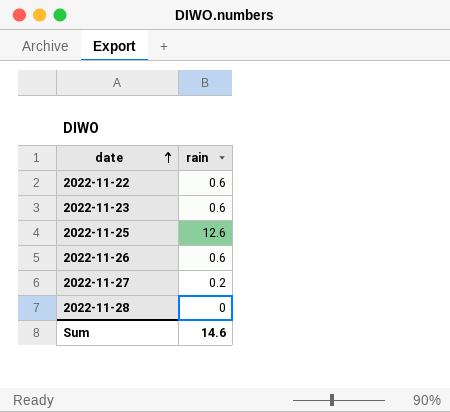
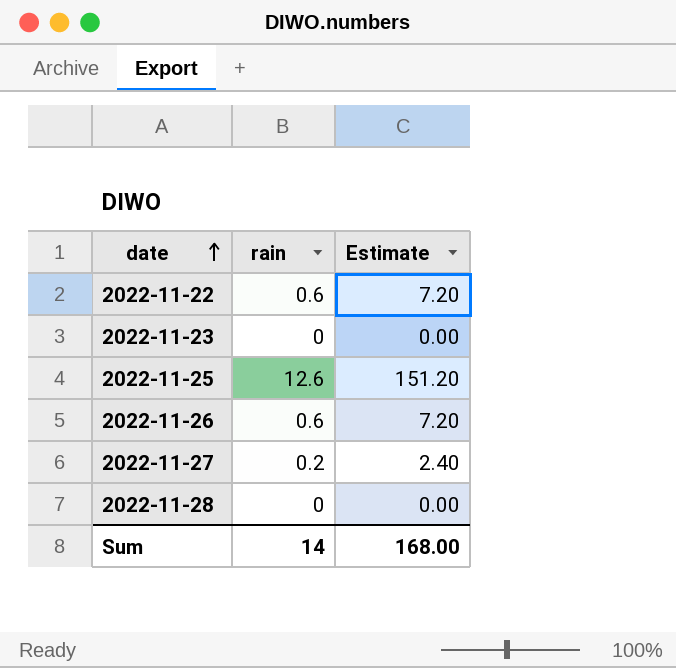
column Estimate | formula: none -> [rain] * 12
2022-11-23 | rain: 0.6 -> 0
Sum | rain: 14.6 -> 14

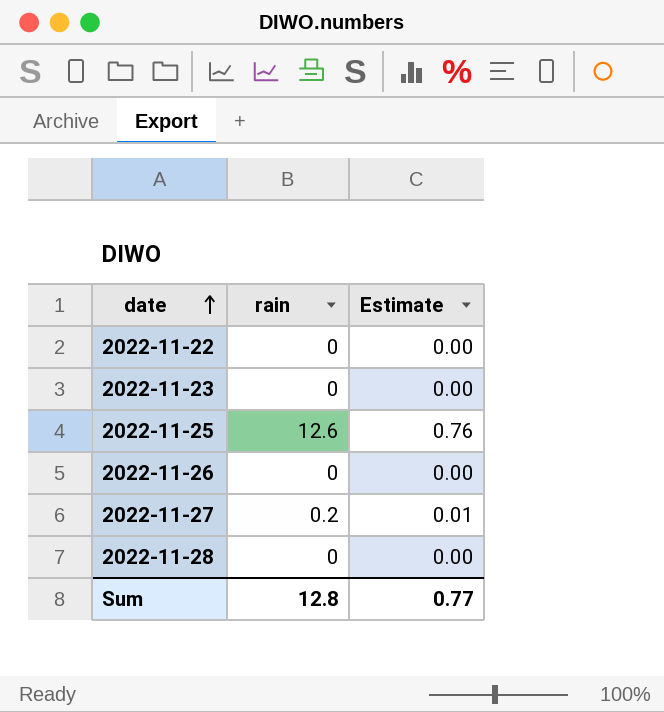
column Estimate | formula: [rain] * 12 -> [rain] * 0.06
2022-11-22 | rain: 0.6 -> 0
2022-11-26 | rain: 0.6 -> 0
Sum | rain: 14 -> 12.8
Sum | Estimate: 168.00 -> 0.77

